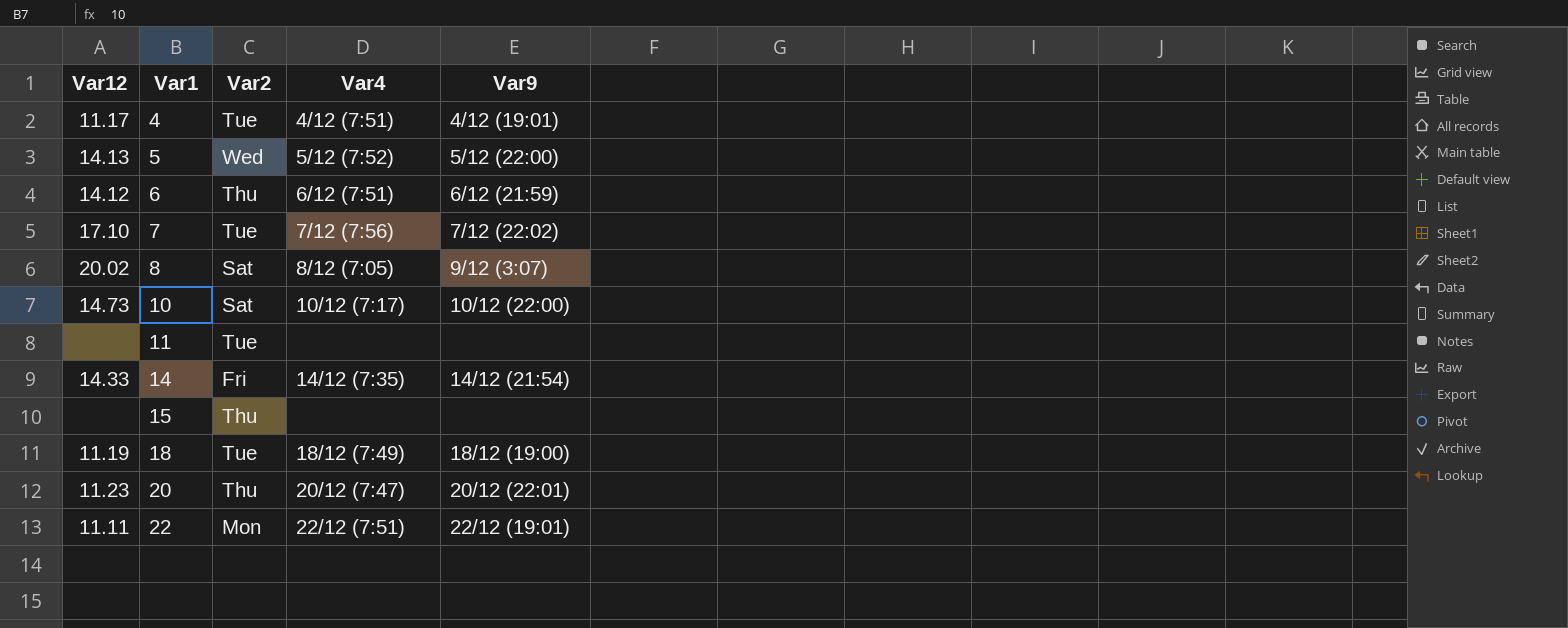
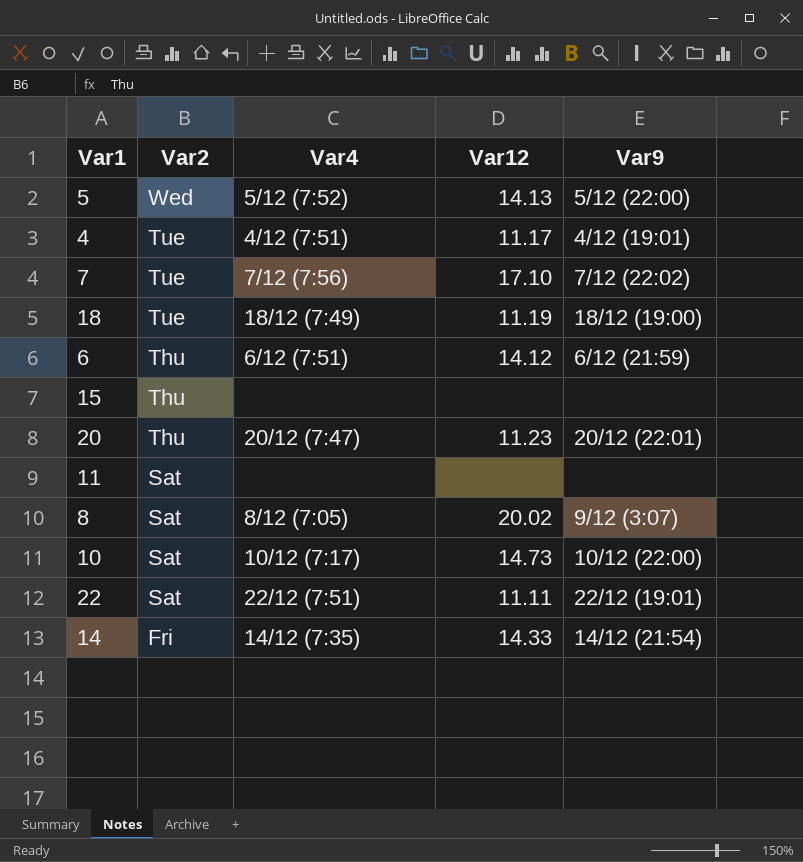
row order: Var1 ascending -> Var2 descending
column Var12 | position: 1 -> 4
11 | Var2: Tue -> Sat
22 | Var2: Mon -> Sat

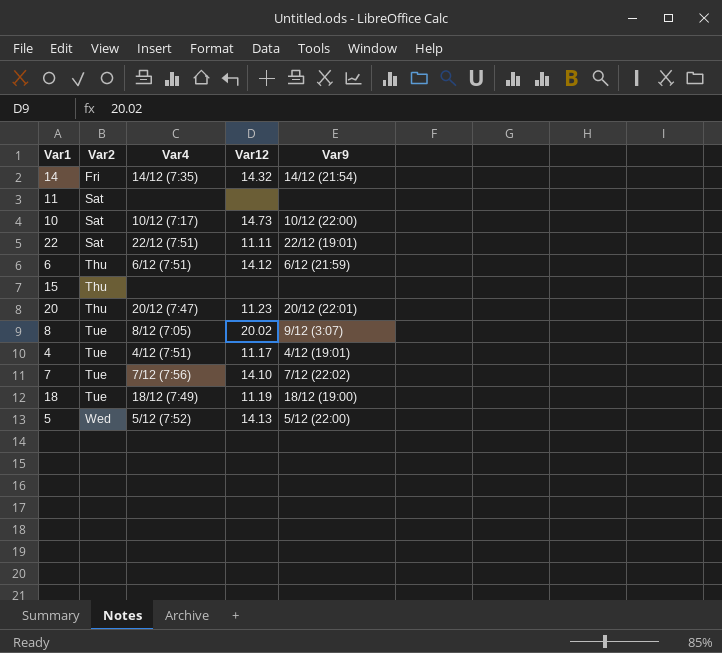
row order: Var2 descending -> Var2 ascending
14 | Var12: 14.33 -> 14.32
8 | Var2: Sat -> Tue
7 | Var12: 17.10 -> 14.10

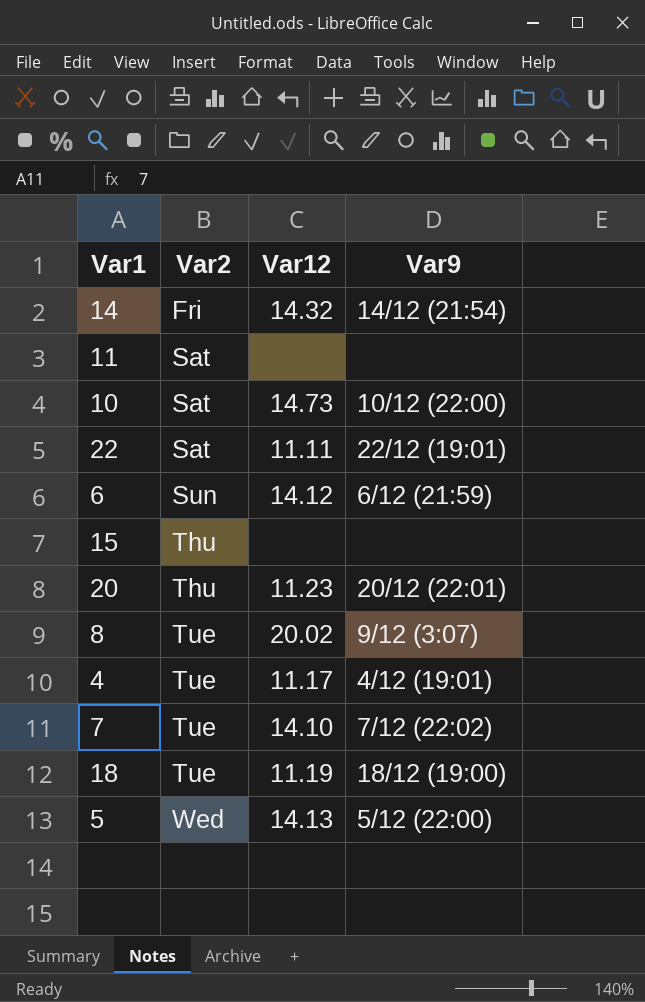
column Var4 | position: 3 -> none
6 | Var2: Thu -> Sun

